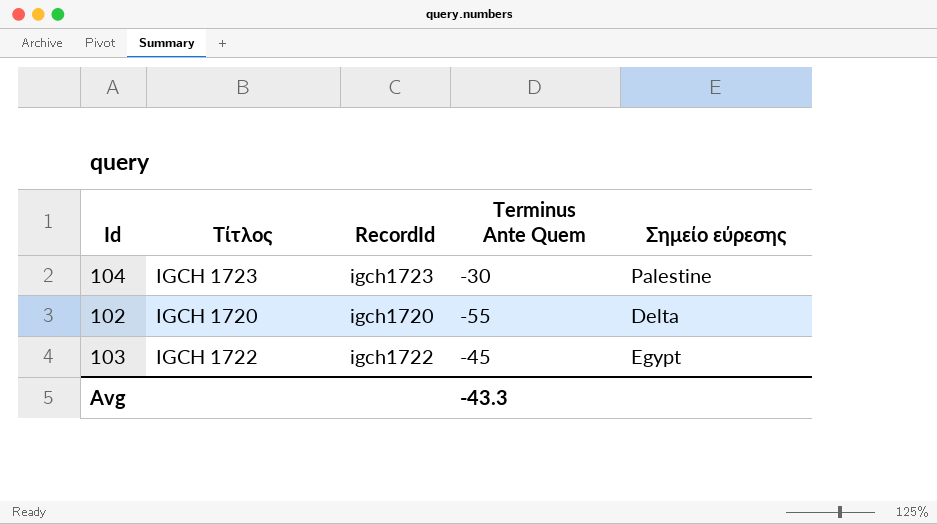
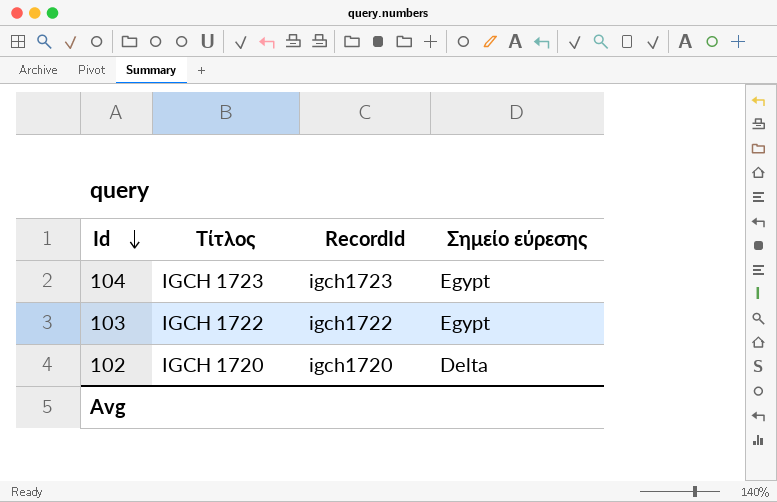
row order: none -> Id descending
column Terminus Ante Quem | position: 4 -> none
104 | Σημείο εύρεσης: Palestine -> Egypt

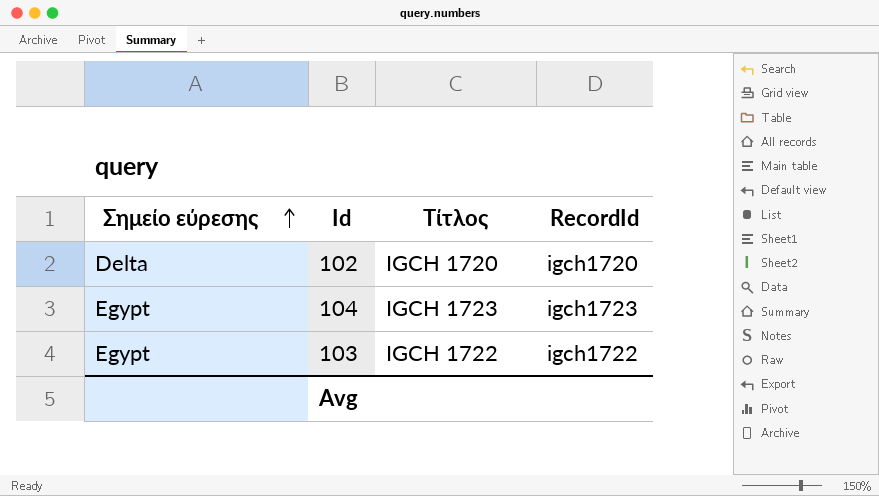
row order: Id descending -> Σημείο εύρεσης ascending
column Σημείο εύρεσης | position: 4 -> 1

